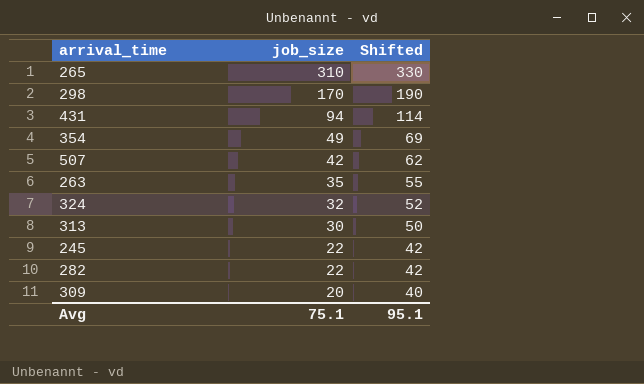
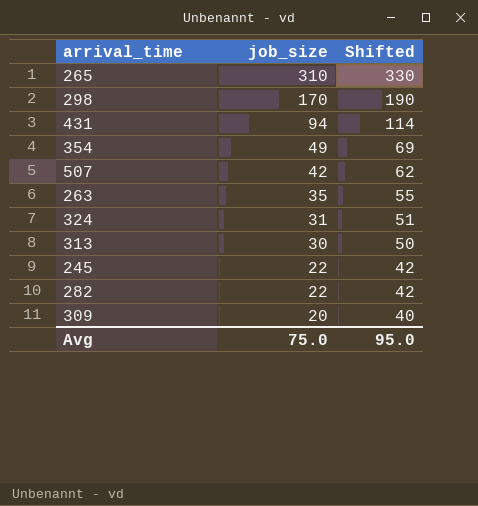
324 | job_size: 32 -> 31
324 | Shifted: 52 -> 51
Avg | job_size: 75.1 -> 75.0
Avg | Shifted: 95.1 -> 95.0

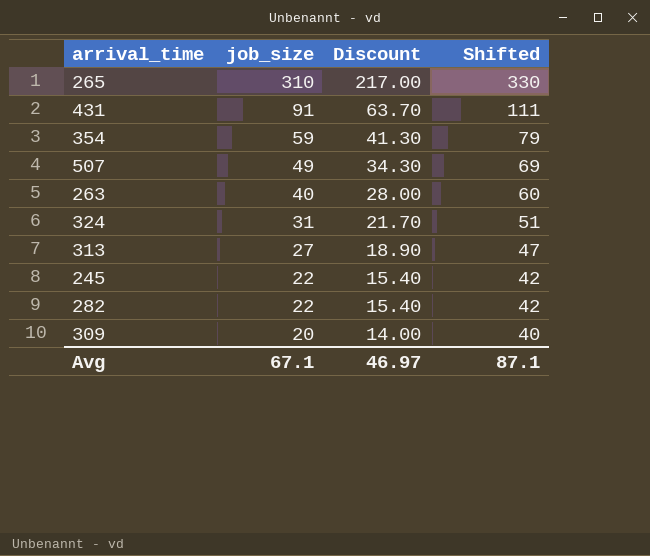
column Discount | formula: none -> [job_size] * 0.7
row 298: 170 | 190 -> none
431 | job_size: 94 -> 91
431 | Shifted: 114 -> 111
354 | job_size: 49 -> 59
354 | Shifted: 69 -> 79
507 | job_size: 42 -> 49
507 | Shifted: 62 -> 69
263 | job_size: 35 -> 40
263 | Shifted: 55 -> 60
313 | job_size: 30 -> 27
313 | Shifted: 50 -> 47
Avg | job_size: 75.0 -> 67.1
Avg | Shifted: 95.0 -> 87.1

